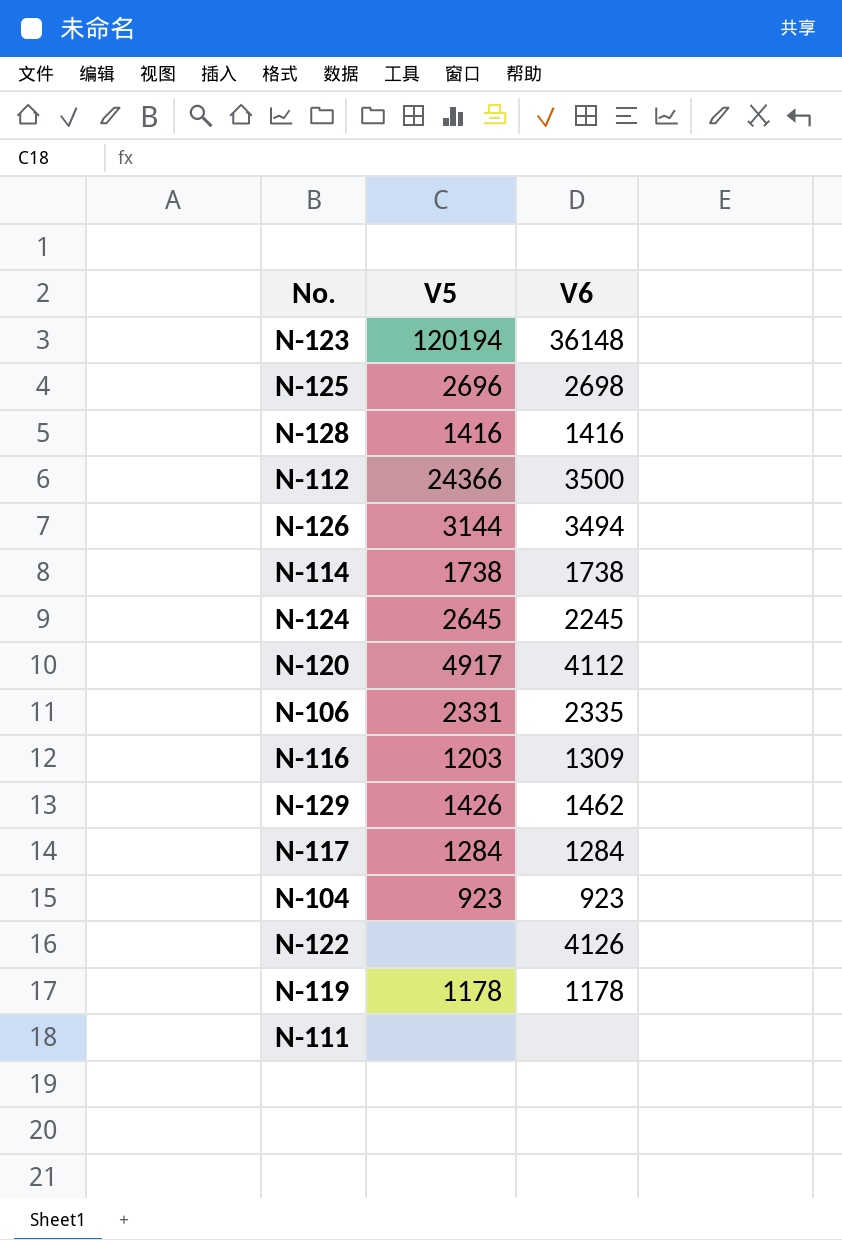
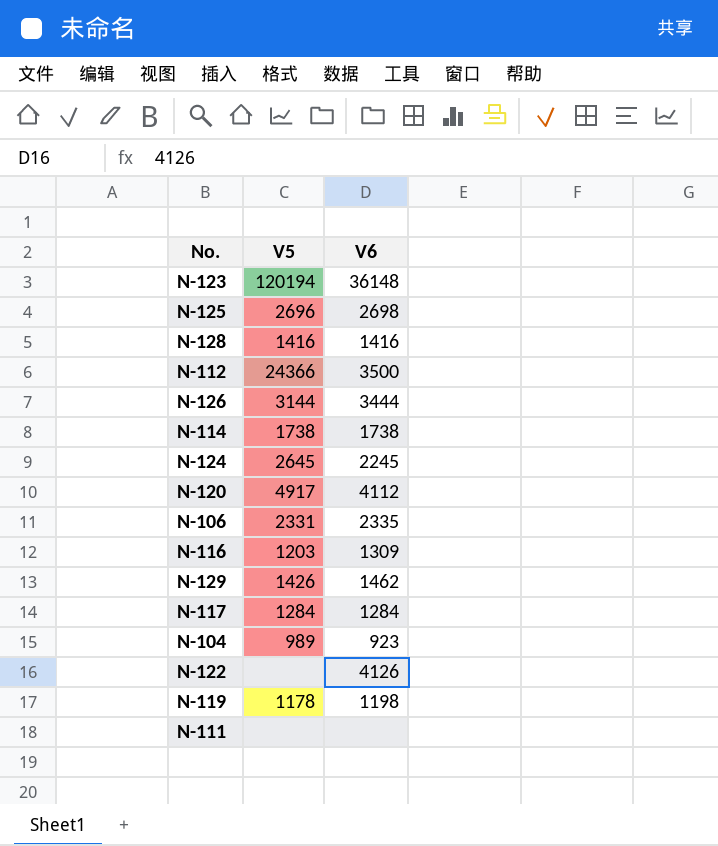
N-126 | V6: 3494 -> 3444
N-104 | V5: 923 -> 989
N-119 | V6: 1178 -> 1198

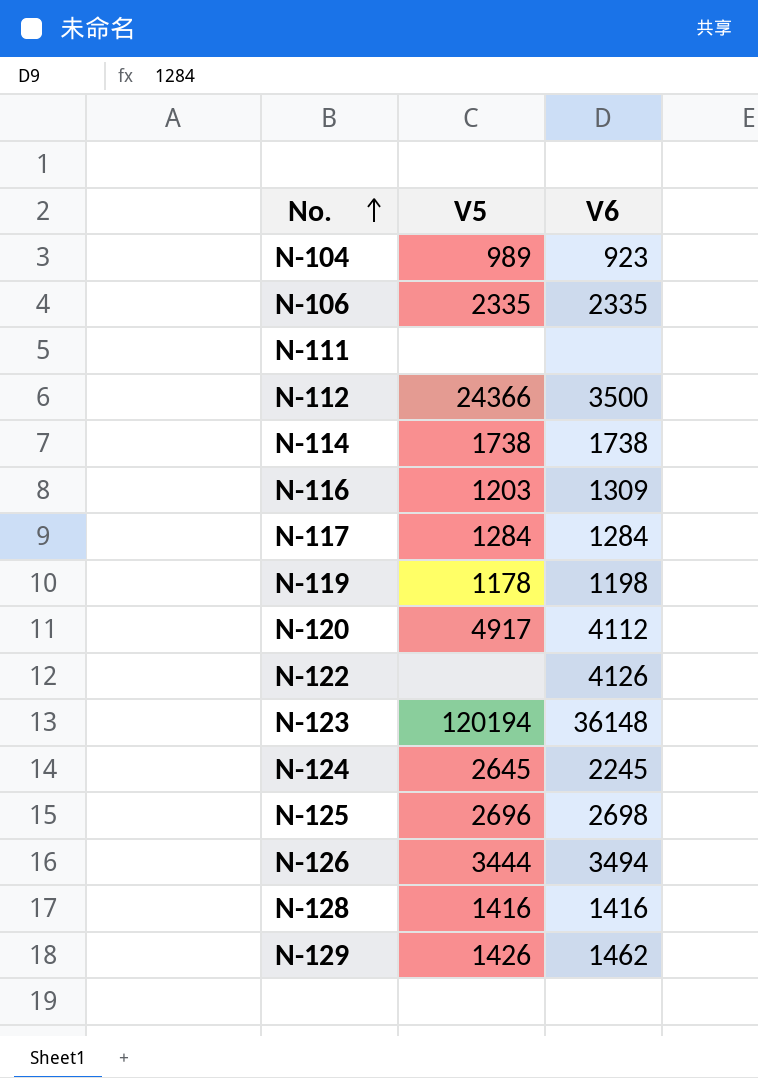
row order: none -> No. ascending
N-106 | V5: 2331 -> 2335
N-126 | V5: 3144 -> 3444
N-126 | V6: 3444 -> 3494

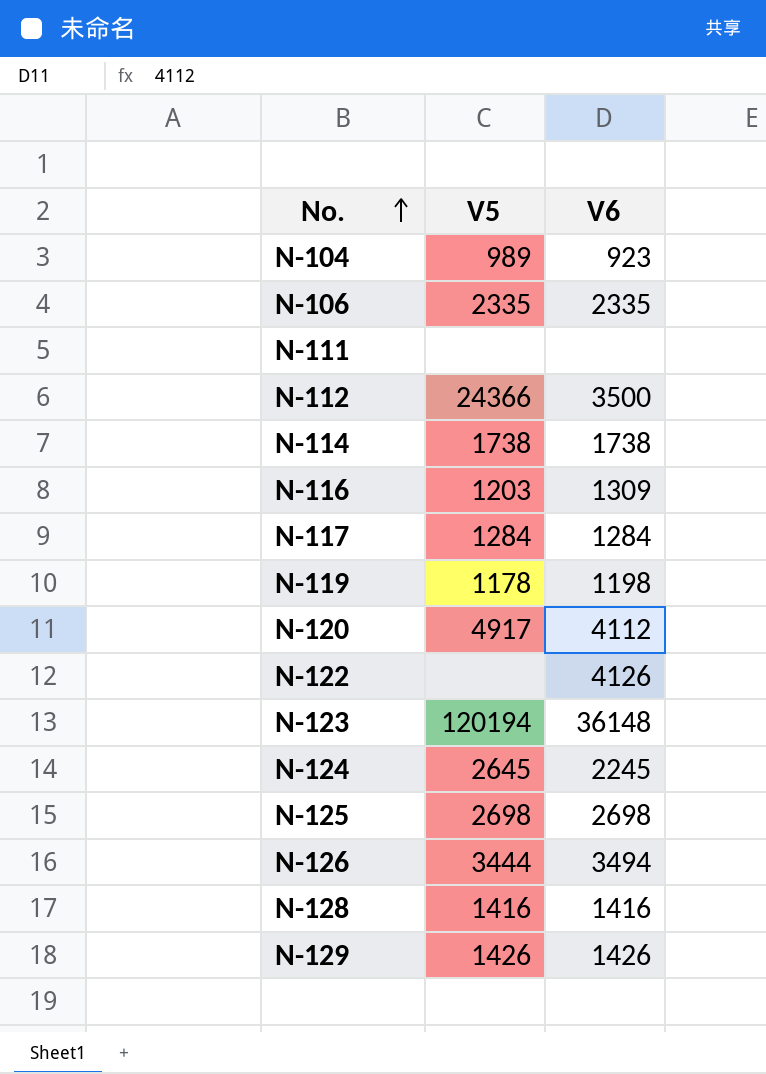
N-125 | V5: 2696 -> 2698
N-129 | V6: 1462 -> 1426

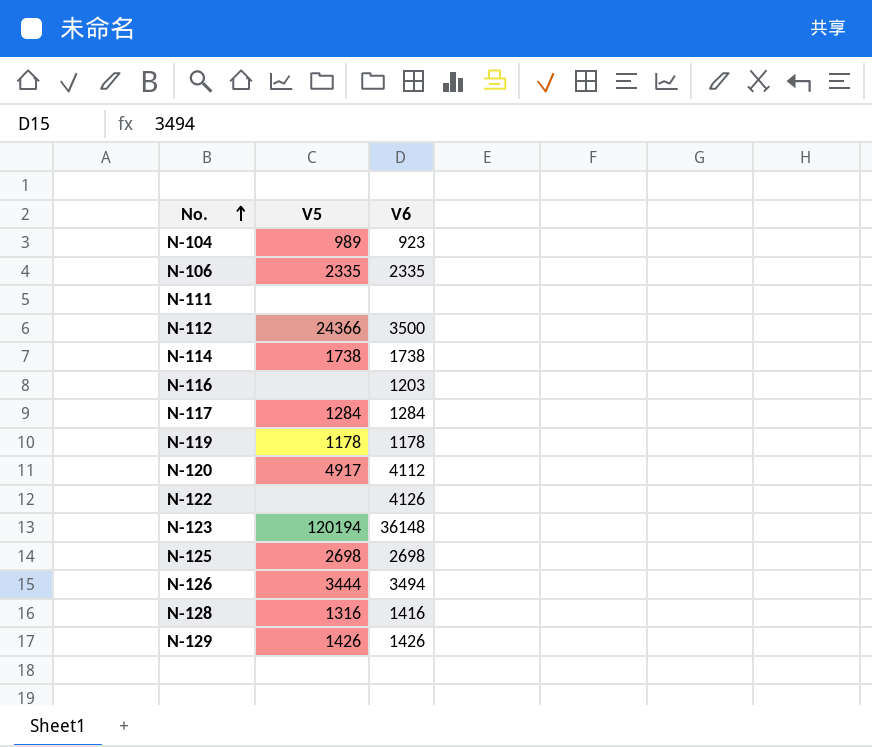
row N-124: 2645 | 2245 -> none
N-116 | V5: 1203 -> none
N-116 | V6: 1309 -> 1203
N-119 | V6: 1198 -> 1178
N-128 | V5: 1416 -> 1316

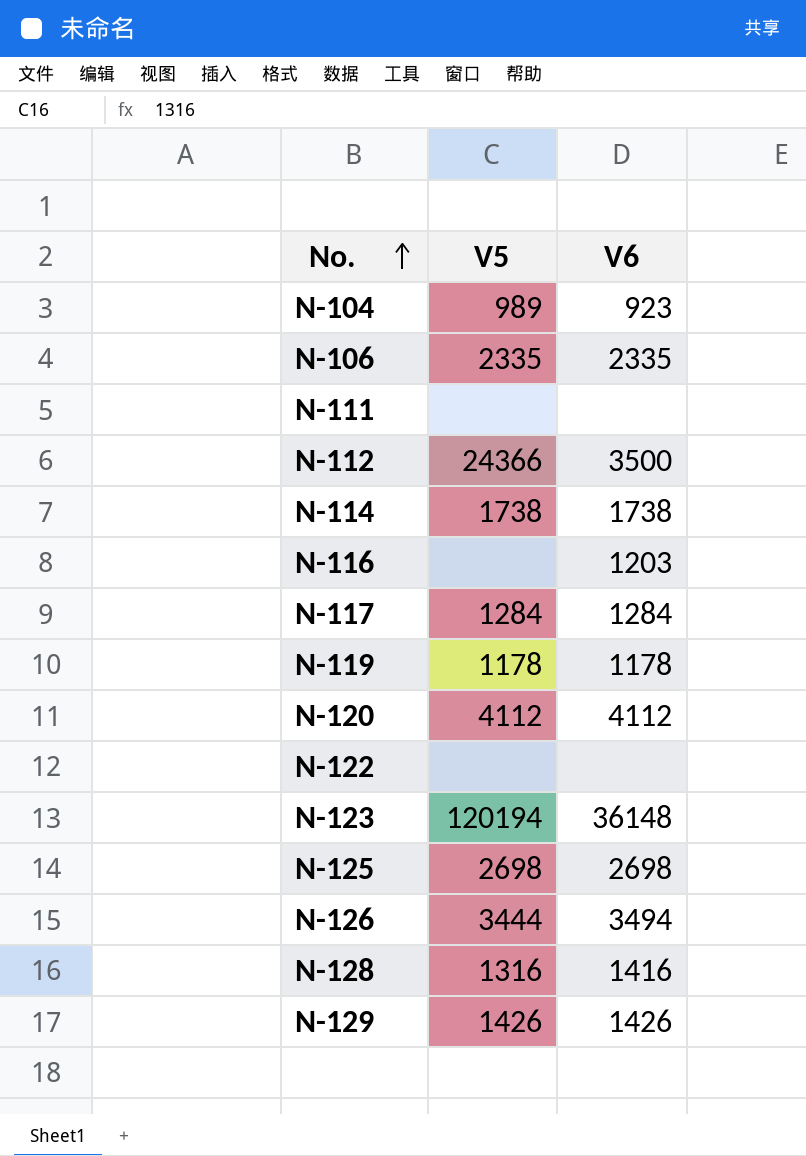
N-120 | V5: 4917 -> 4112
N-122 | V6: 4126 -> none

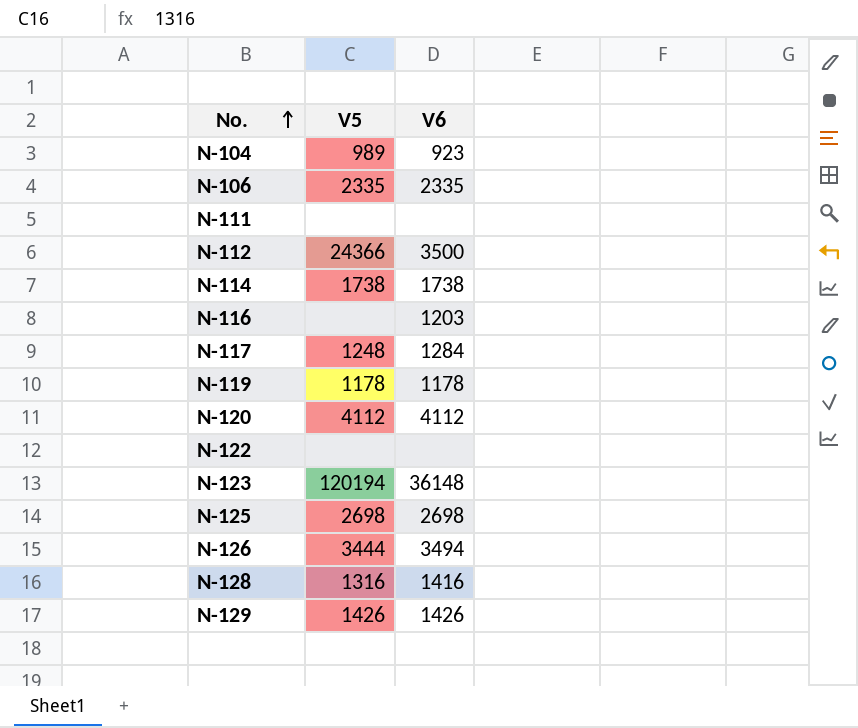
N-117 | V5: 1284 -> 1248

